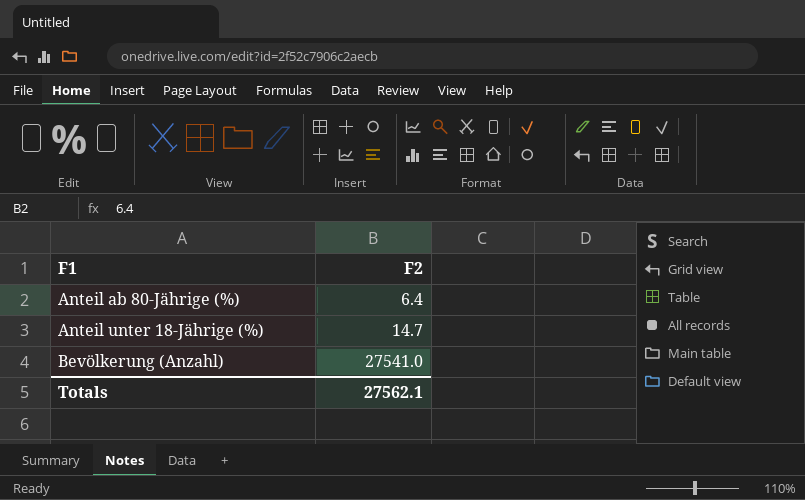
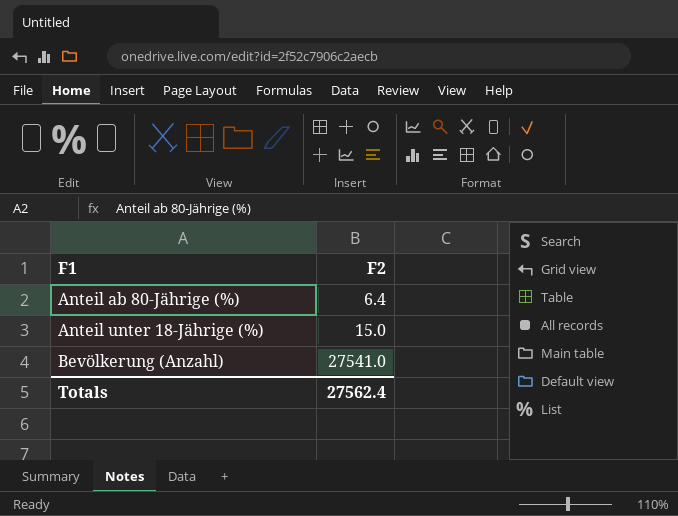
Anteil unter 18-Jährige (%) | F2: 14.7 -> 15.0
Totals | F2: 27562.1 -> 27562.4

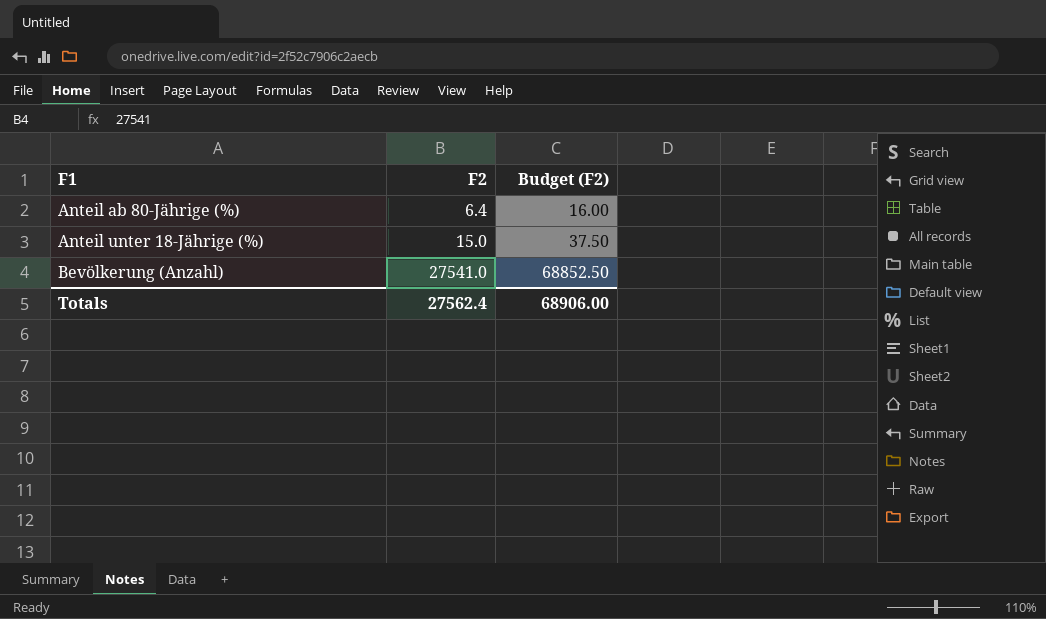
column Budget (F2) | formula: none -> [F2] * 2.5

